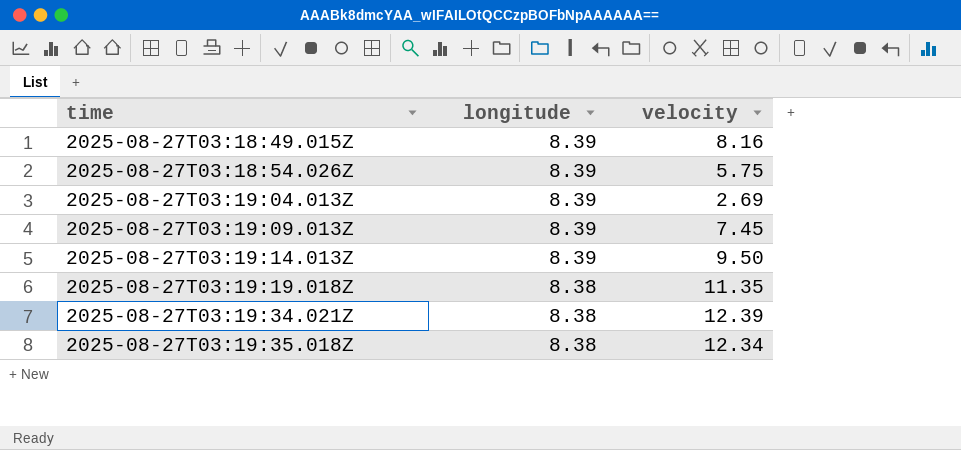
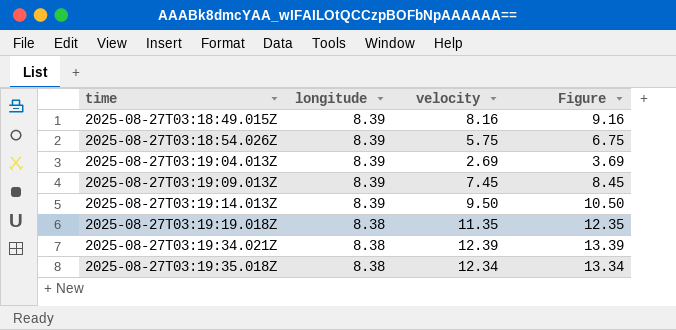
column Figure | formula: none -> [velocity] + 1

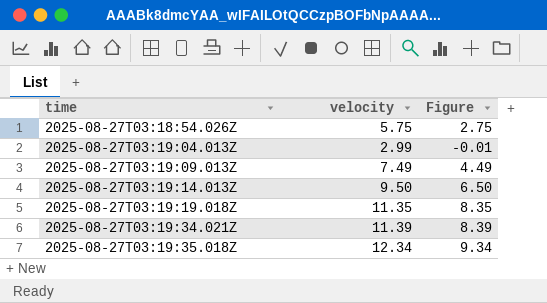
column longitude | position: 2 -> none
column Figure | formula: [velocity] + 1 -> [velocity] - 3
row 2025-08-27T03:18:49.015Z: 8.39 | 8.16 | 9.16 -> none
2025-08-27T03:19:04.013Z | velocity: 2.69 -> 2.99
2025-08-27T03:19:09.013Z | velocity: 7.45 -> 7.49
2025-08-27T03:19:34.021Z | velocity: 12.39 -> 11.39

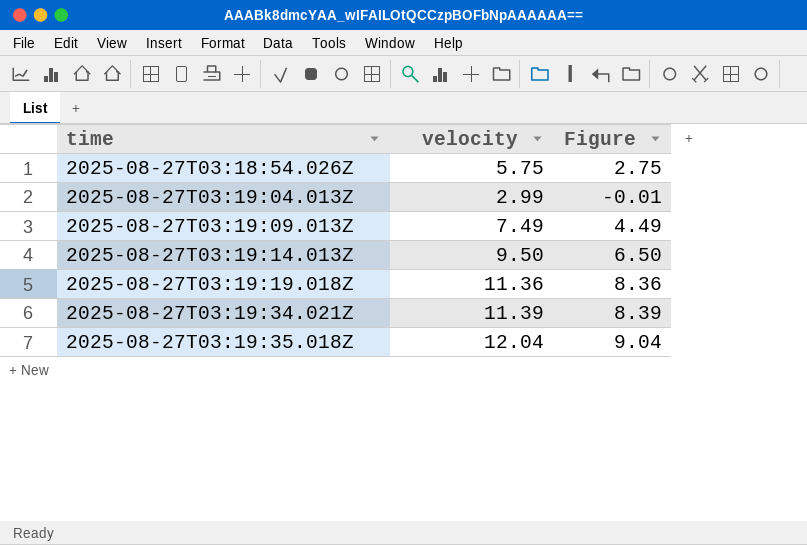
2025-08-27T03:19:19.018Z | velocity: 11.35 -> 11.36
2025-08-27T03:19:19.018Z | Figure: 8.35 -> 8.36
2025-08-27T03:19:35.018Z | velocity: 12.34 -> 12.04
2025-08-27T03:19:35.018Z | Figure: 9.34 -> 9.04

